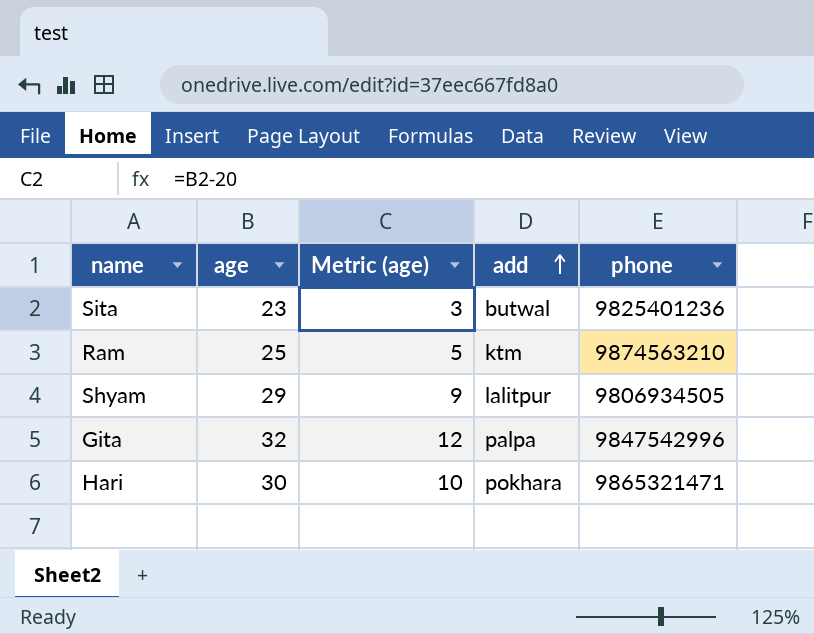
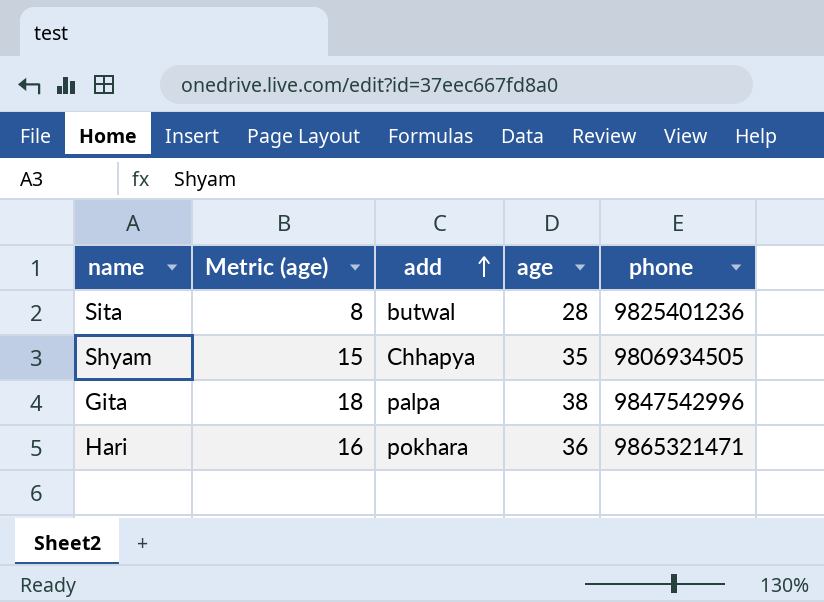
column age | position: 2 -> 4
row Ram: 25 | 5 | ktm | 9874563210 -> none
Sita | Metric (age): 3 -> 8
Sita | age: 23 -> 28
Shyam | Metric (age): 9 -> 15
Shyam | add: lalitpur -> Chhapya
Shyam | age: 29 -> 35
Gita | Metric (age): 12 -> 18
Gita | age: 32 -> 38
Hari | Metric (age): 10 -> 16
Hari | age: 30 -> 36

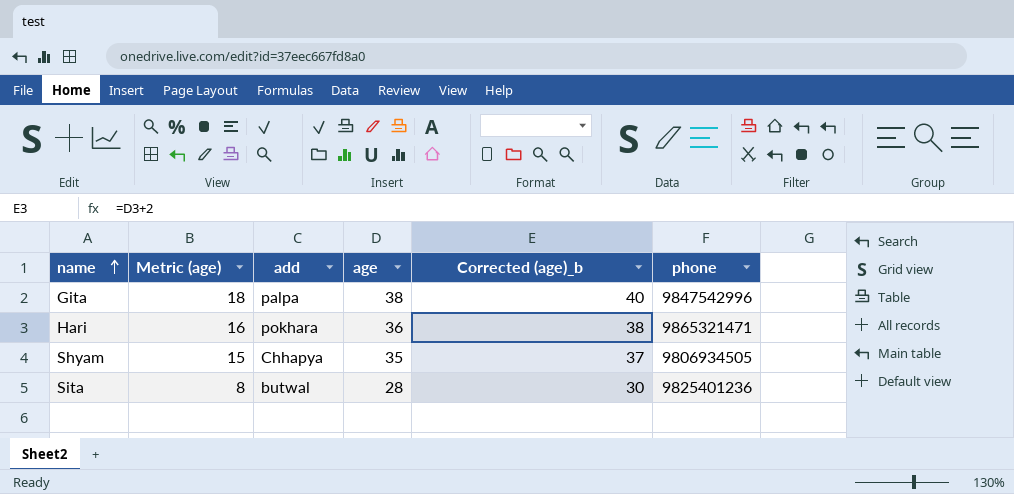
row order: add ascending -> name ascending
column Corrected (age)_b | formula: none -> [age] + 2

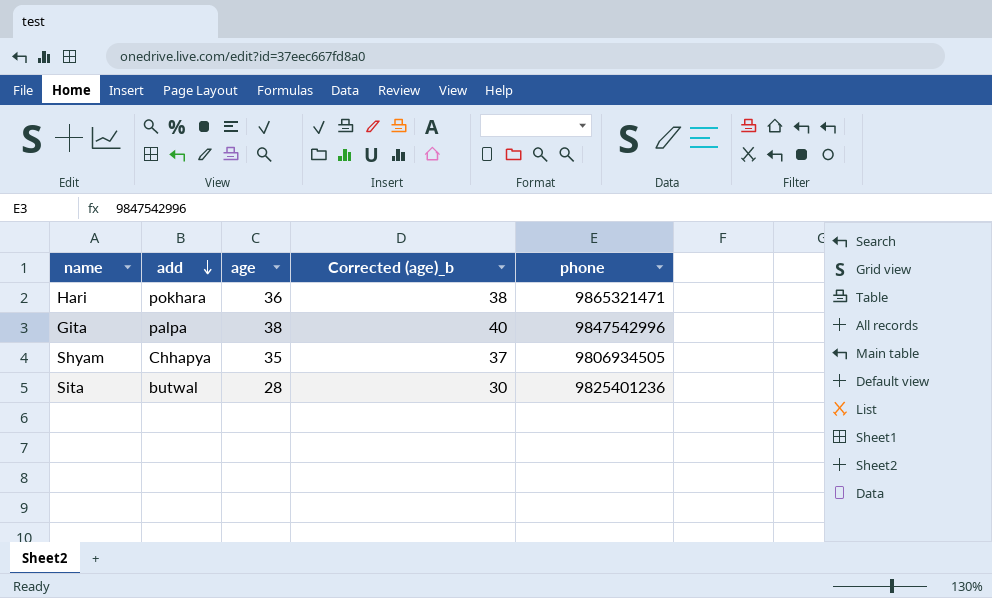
row order: name ascending -> add descending
column Metric (age) | formula: [age] - 20 -> none

